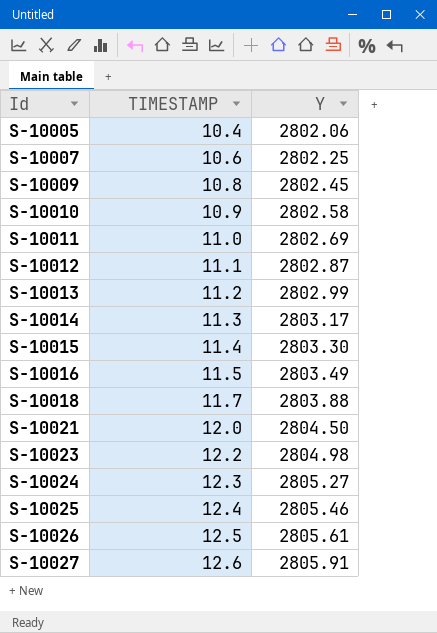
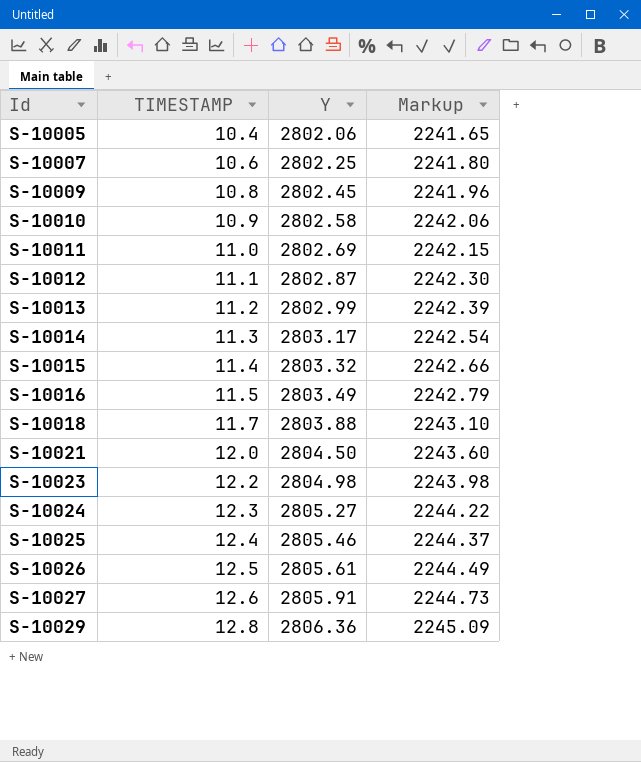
column Markup | formula: none -> [Y] * 0.8
S-10015 | Y: 2803.30 -> 2803.32
row S-10029: none -> 12.8 | 2806.36 | 2245.09

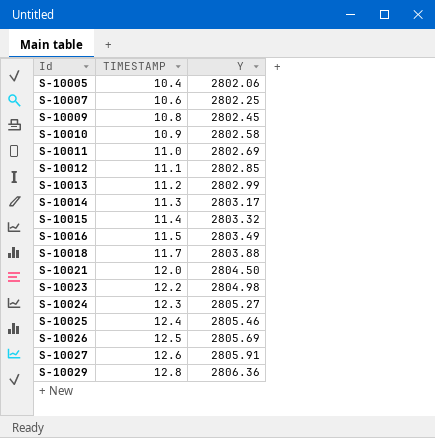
column Markup | formula: [Y] * 0.8 -> none
S-10012 | Y: 2802.87 -> 2802.85
S-10026 | Y: 2805.61 -> 2805.69

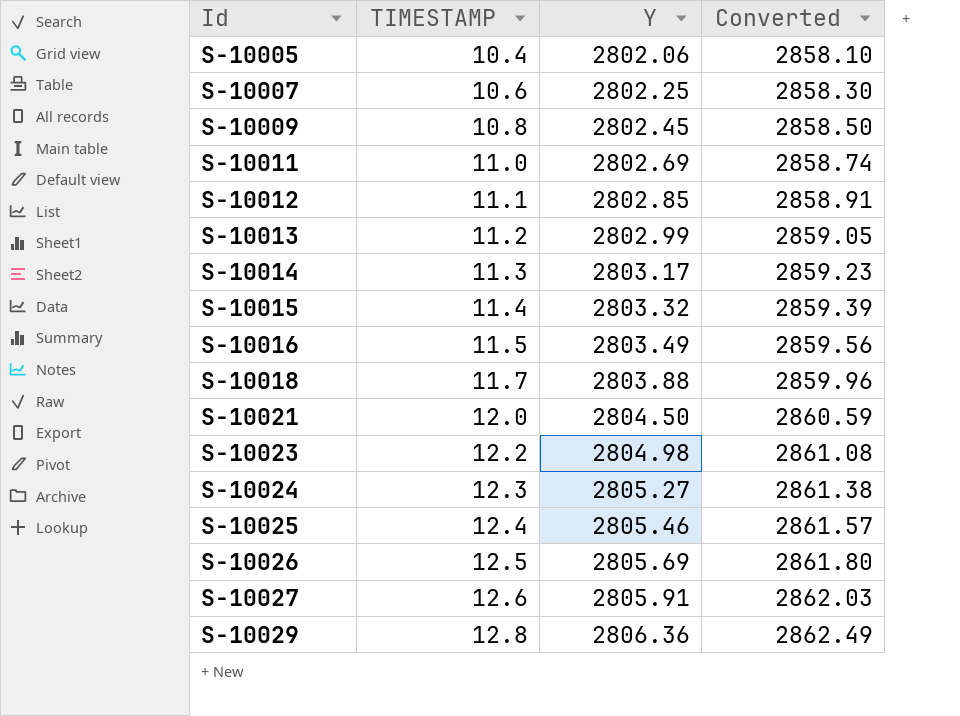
column Converted | formula: none -> [Y] * 1.02
row S-10010: 10.9 | 2802.58 -> none

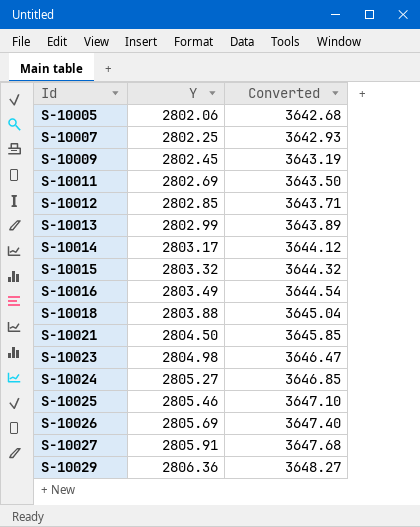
column TIMESTAMP | position: 2 -> none
column Converted | formula: [Y] * 1.02 -> [Y] * 1.3

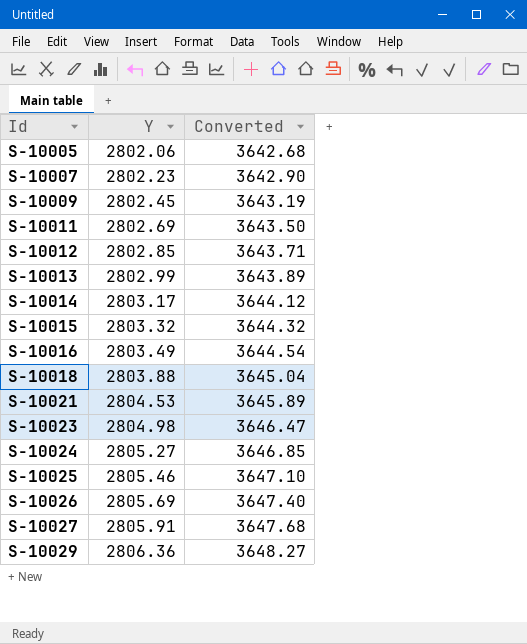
S-10007 | Y: 2802.25 -> 2802.23
S-10007 | Converted: 3642.93 -> 3642.90
S-10021 | Y: 2804.50 -> 2804.53
S-10021 | Converted: 3645.85 -> 3645.89

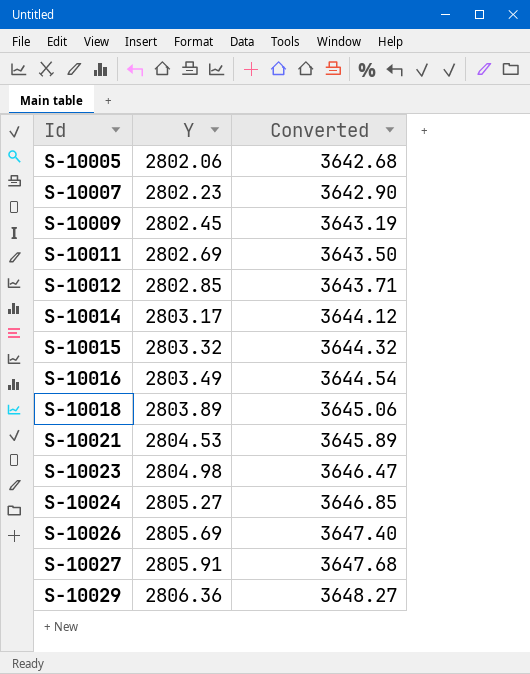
row S-10013: 2802.99 | 3643.89 -> none
row S-10025: 2805.46 | 3647.10 -> none
S-10018 | Y: 2803.88 -> 2803.89
S-10018 | Converted: 3645.04 -> 3645.06

